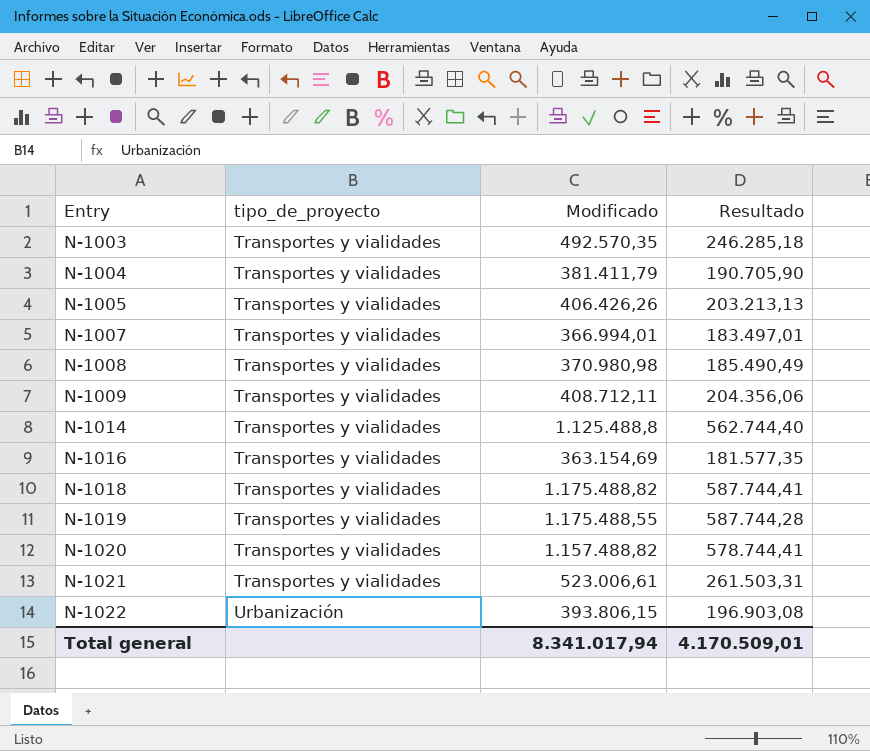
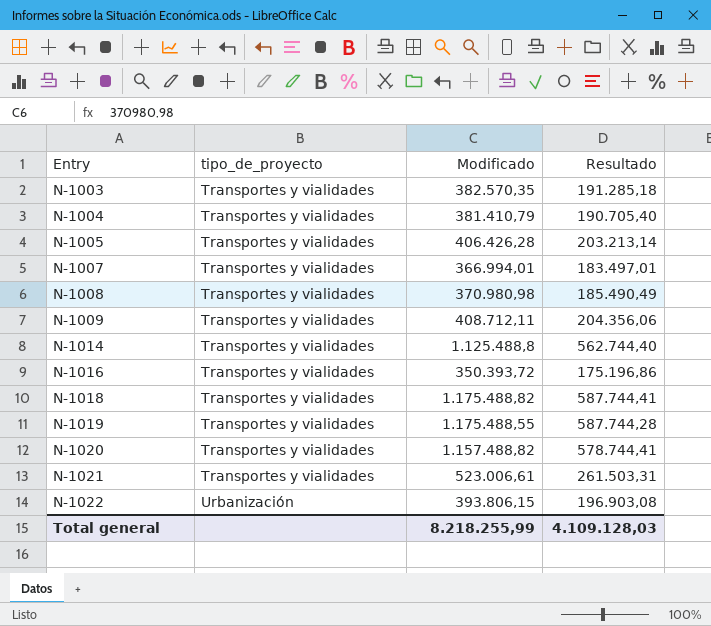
N-1003 | Modificado: 492.570,35 -> 382.570,35
N-1003 | Resultado: 246.285,18 -> 191.285,18
N-1004 | Modificado: 381.411,79 -> 381.410,79
N-1004 | Resultado: 190.705,90 -> 190.705,40
N-1005 | Modificado: 406.426,26 -> 406.426,28
N-1005 | Resultado: 203.213,13 -> 203.213,14
N-1016 | Modificado: 363.154,69 -> 350.393,72
N-1016 | Resultado: 181.577,35 -> 175.196,86
Total general | Modificado: 8.341.017,94 -> 8.218.255,99
Total general | Resultado: 4.170.509,01 -> 4.109.128,03

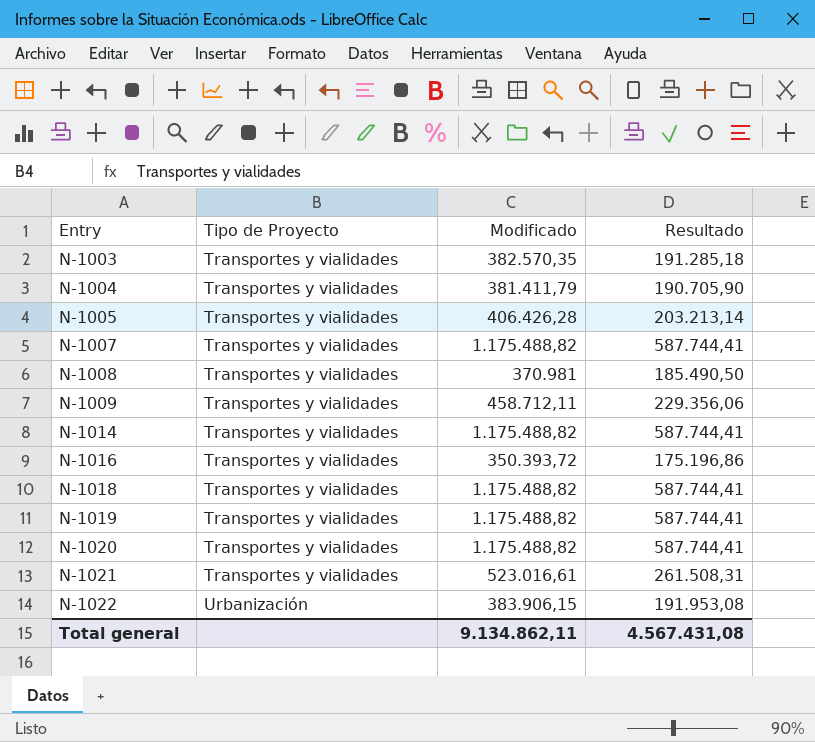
column name: tipo_de_proyecto -> Tipo de Proyecto
N-1004 | Modificado: 381.410,79 -> 381.411,79
N-1004 | Resultado: 190.705,40 -> 190.705,90
N-1007 | Modificado: 366.994,01 -> 1.175.488,82
N-1007 | Resultado: 183.497,01 -> 587.744,41
N-1008 | Modificado: 370.980,98 -> 370.981
N-1008 | Resultado: 185.490,49 -> 185.490,50
N-1009 | Modificado: 408.712,11 -> 458.712,11
N-1009 | Resultado: 204.356,06 -> 229.356,06
N-1014 | Modificado: 1.125.488,8 -> 1.175.488,82
N-1014 | Resultado: 562.744,40 -> 587.744,41
N-1019 | Modificado: 1.175.488,55 -> 1.175.488,82
N-1019 | Resultado: 587.744,28 -> 587.744,41
N-1020 | Modificado: 1.157.488,82 -> 1.175.488,82
N-1020 | Resultado: 578.744,41 -> 587.744,41
N-1021 | Modificado: 523.006,61 -> 523.016,61
N-1021 | Resultado: 261.503,31 -> 261.508,31
N-1022 | Modificado: 393.806,15 -> 383.906,15
N-1022 | Resultado: 196.903,08 -> 191.953,08
Total general | Modificado: 8.218.255,99 -> 9.134.862,11
Total general | Resultado: 4.109.128,03 -> 4.567.431,08

